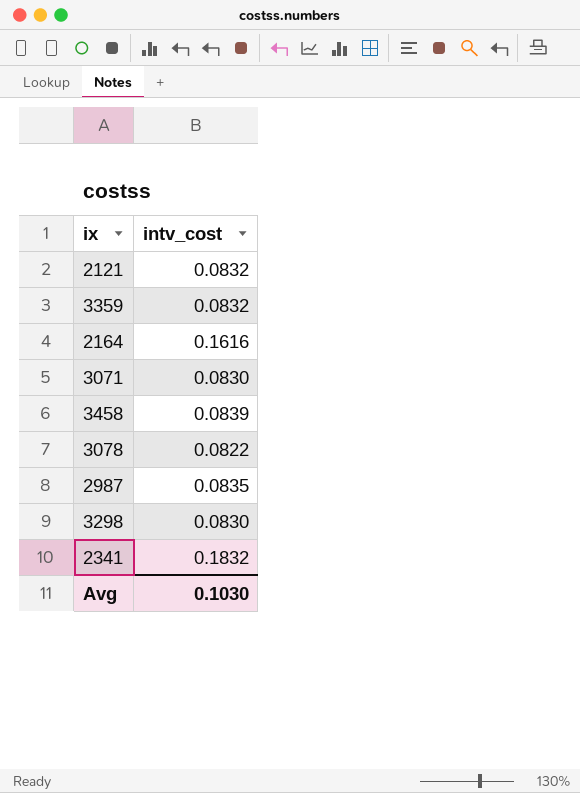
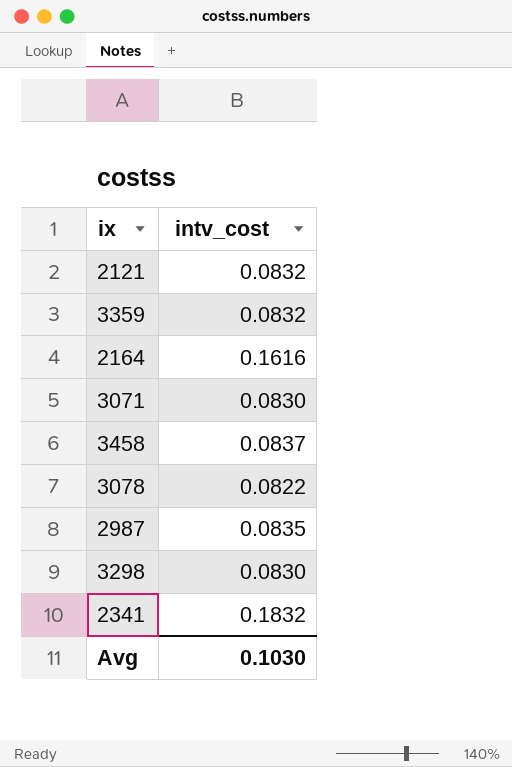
3458 | intv_cost: 0.0839 -> 0.0837

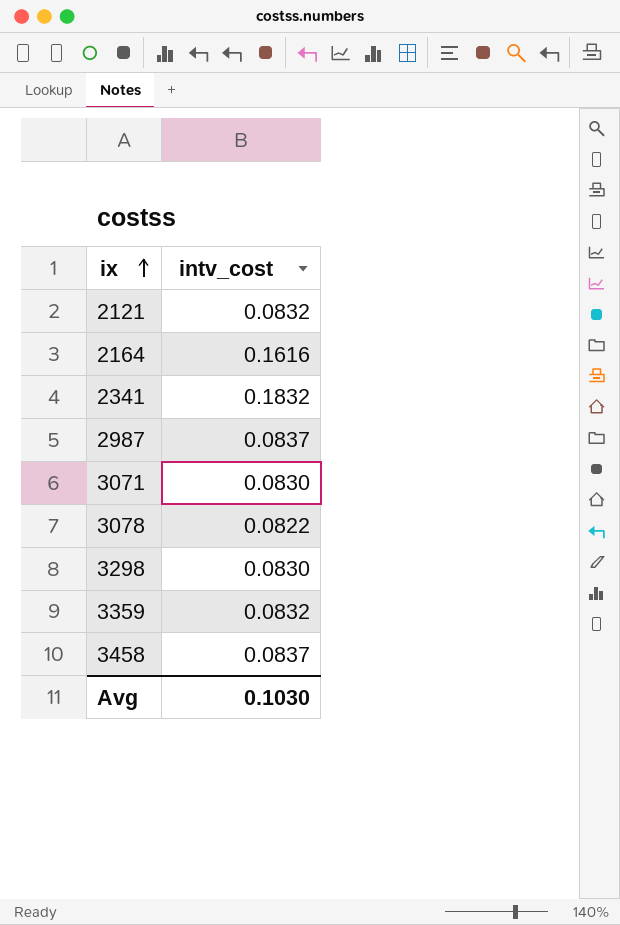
row order: none -> ix ascending
2987 | intv_cost: 0.0835 -> 0.0837

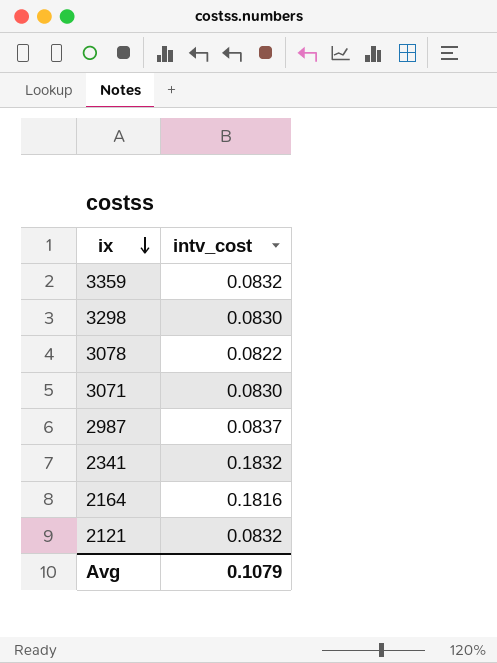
row order: ix ascending -> ix descending
row 3458: 0.0837 -> none
2164 | intv_cost: 0.1616 -> 0.1816
Avg | intv_cost: 0.1030 -> 0.1079

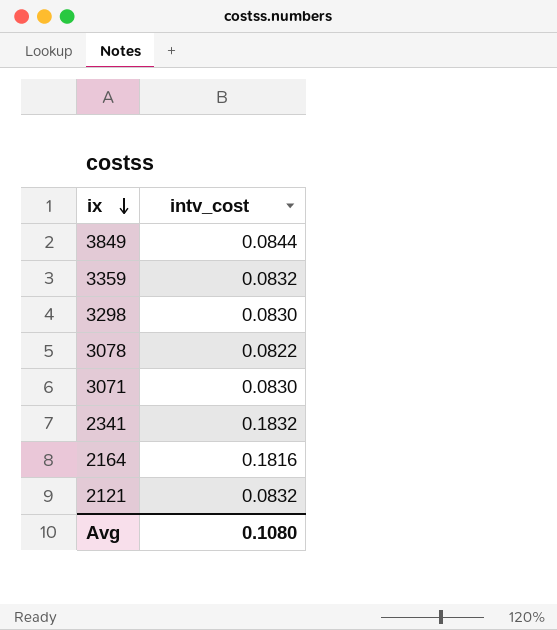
row 2987: 0.0837 -> none
row 3849: none -> 0.0844
Avg | intv_cost: 0.1079 -> 0.1080

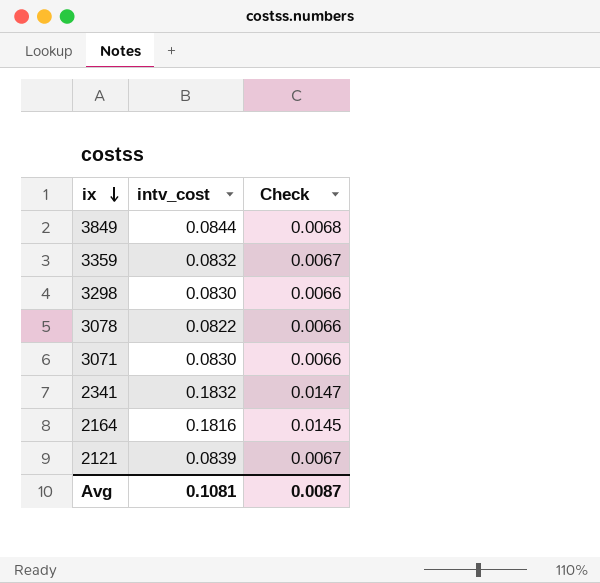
column Check | formula: none -> [intv_cost] * 0.08
2121 | intv_cost: 0.0832 -> 0.0839
Avg | intv_cost: 0.1080 -> 0.1081

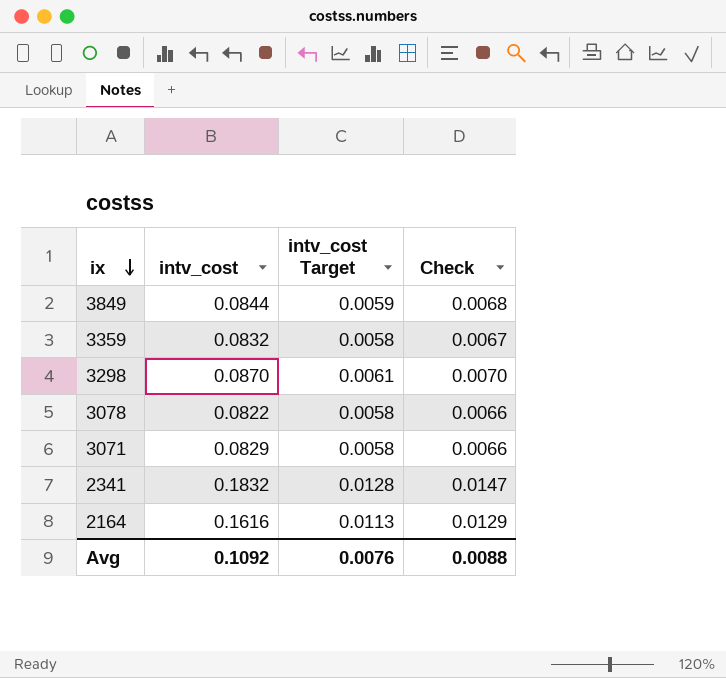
column intv_cost Target | formula: none -> [intv_cost] * 0.07
row 2121: 0.0839 | 0.0067 -> none
3298 | intv_cost: 0.0830 -> 0.0870
3298 | Check: 0.0066 -> 0.0070
3071 | intv_cost: 0.0830 -> 0.0829
2164 | intv_cost: 0.1816 -> 0.1616
2164 | Check: 0.0145 -> 0.0129
Avg | intv_cost: 0.1081 -> 0.1092
Avg | Check: 0.0087 -> 0.0088

